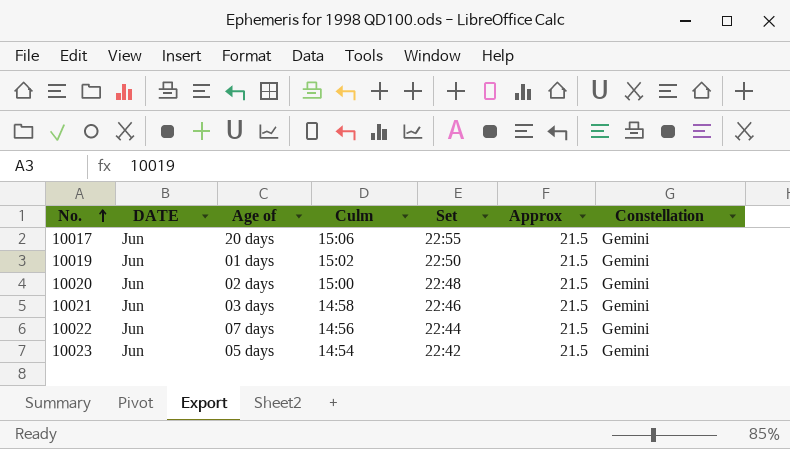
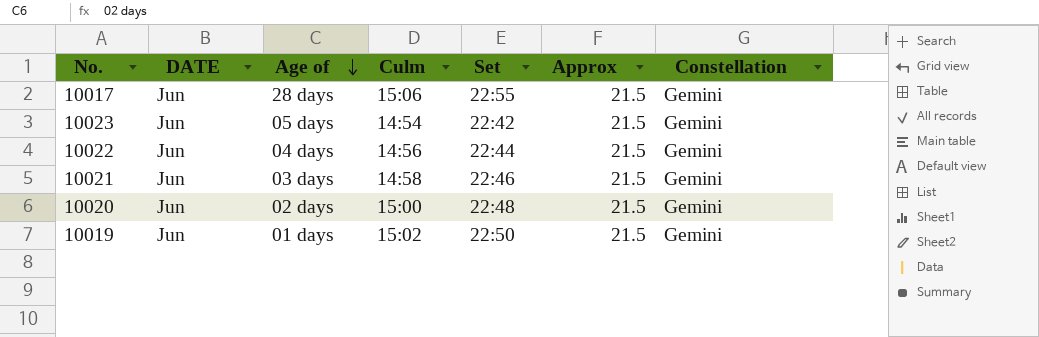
row order: No. ascending -> Age of descending
10017 | Age of: 20 days -> 28 days
10022 | Age of: 07 days -> 04 days

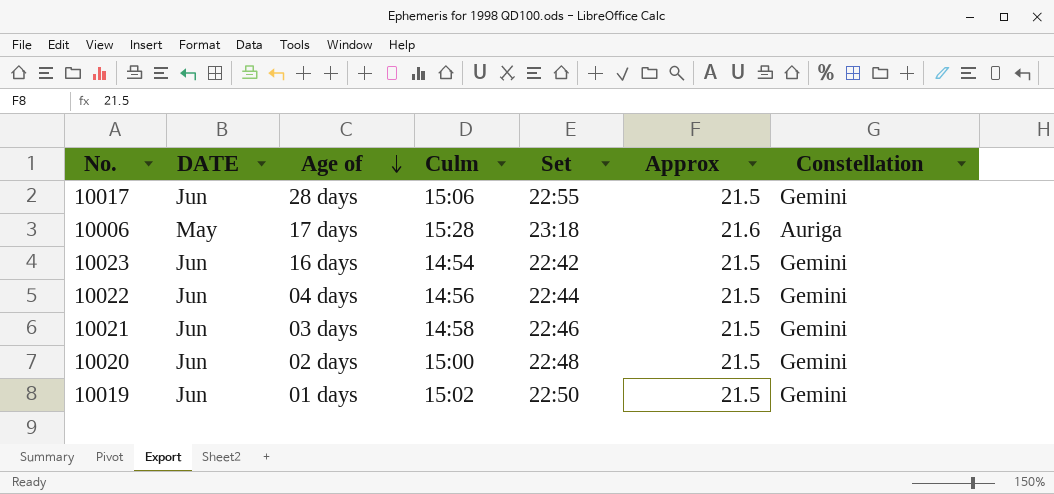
row 10006: none -> May | 17 days | 15:28 | 23:18 | 21.6 | Auriga
10023 | Age of: 05 days -> 16 days

